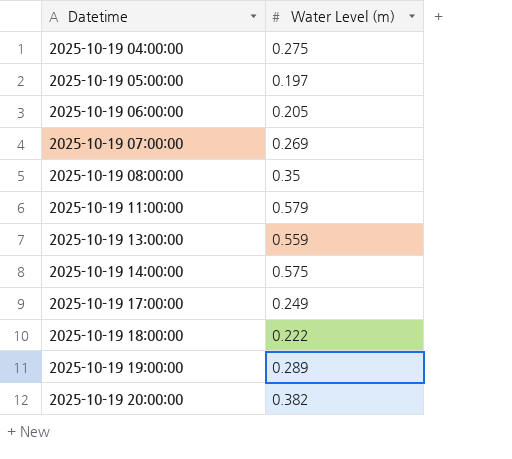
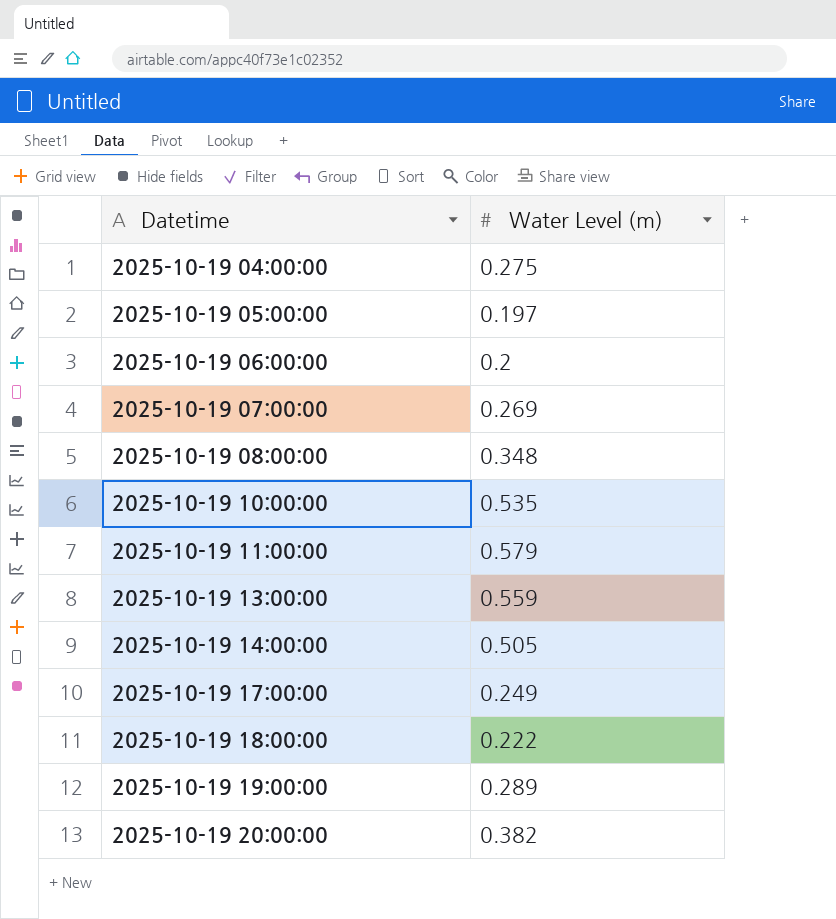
2025-10-19 06:00:00 | Water Level (m): 0.205 -> 0.2
2025-10-19 08:00:00 | Water Level (m): 0.35 -> 0.348
row 2025-10-19 10:00:00: none -> 0.535
2025-10-19 14:00:00 | Water Level (m): 0.575 -> 0.505

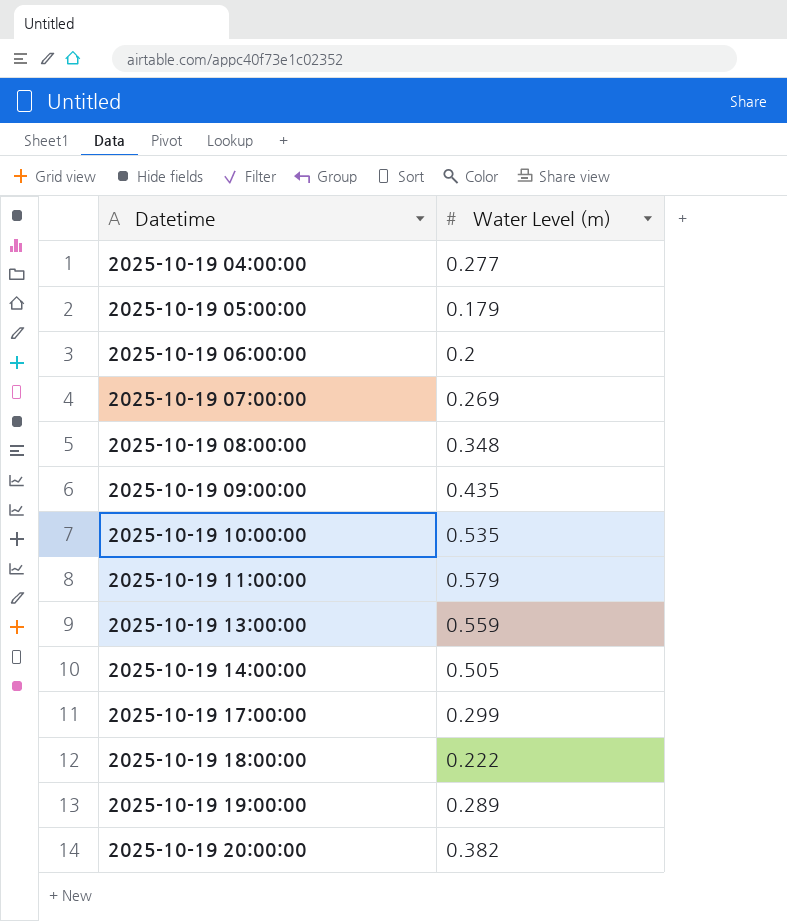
2025-10-19 04:00:00 | Water Level (m): 0.275 -> 0.277
2025-10-19 05:00:00 | Water Level (m): 0.197 -> 0.179
row 2025-10-19 09:00:00: none -> 0.435
2025-10-19 17:00:00 | Water Level (m): 0.249 -> 0.299

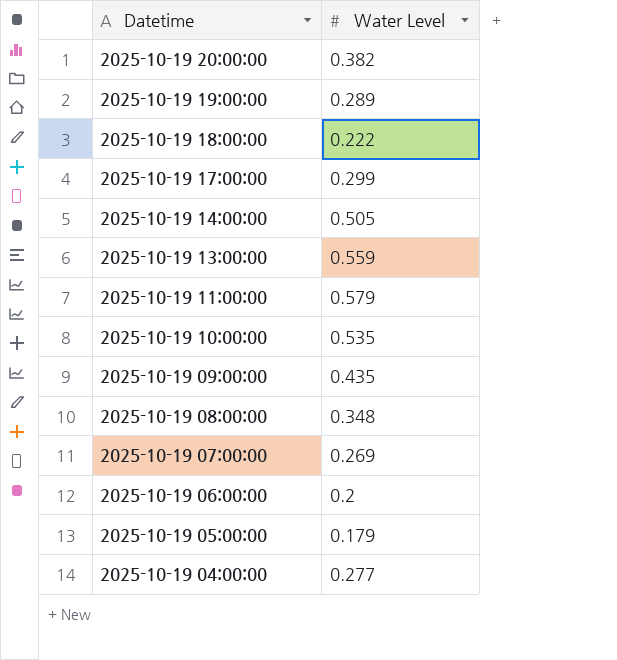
row order: Datetime ascending -> Datetime descending
column name: Water Level (m) -> Water Level

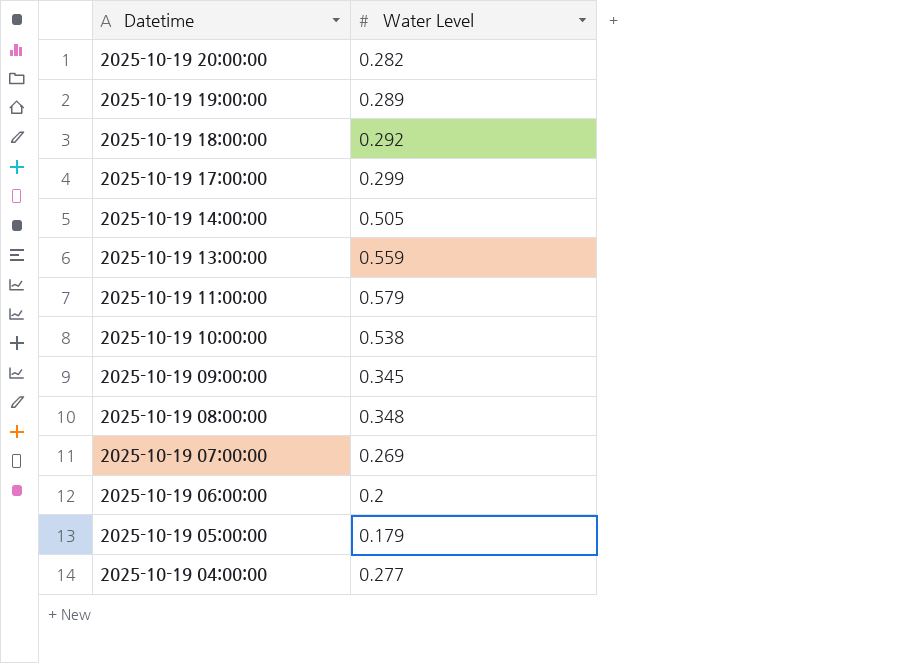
2025-10-19 20:00:00 | Water Level: 0.382 -> 0.282
2025-10-19 18:00:00 | Water Level: 0.222 -> 0.292
2025-10-19 10:00:00 | Water Level: 0.535 -> 0.538
2025-10-19 09:00:00 | Water Level: 0.435 -> 0.345

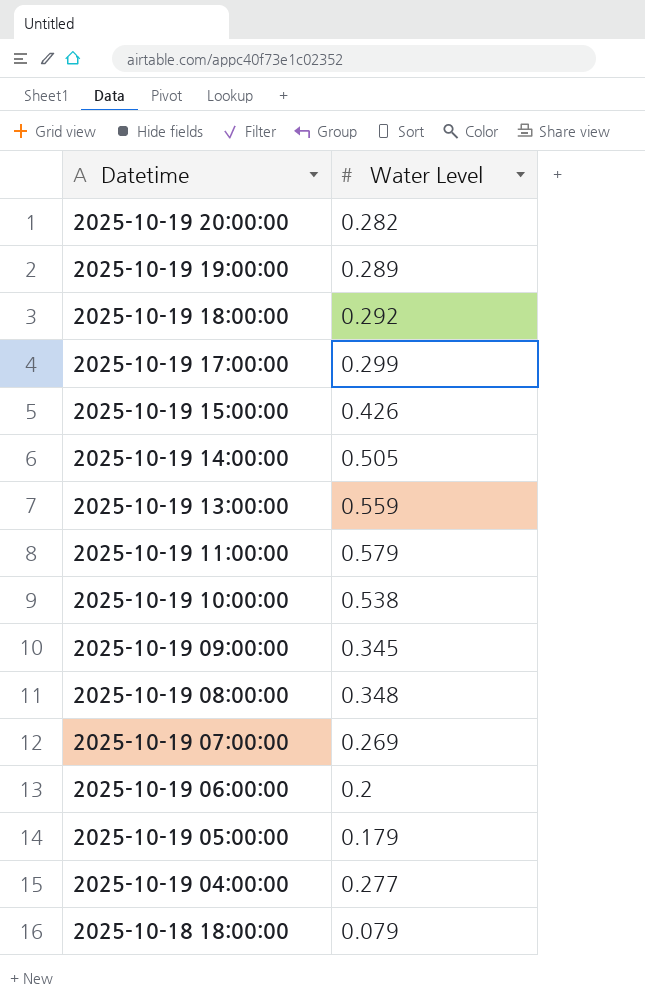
row 2025-10-19 15:00:00: none -> 0.426
row 2025-10-18 18:00:00: none -> 0.079

